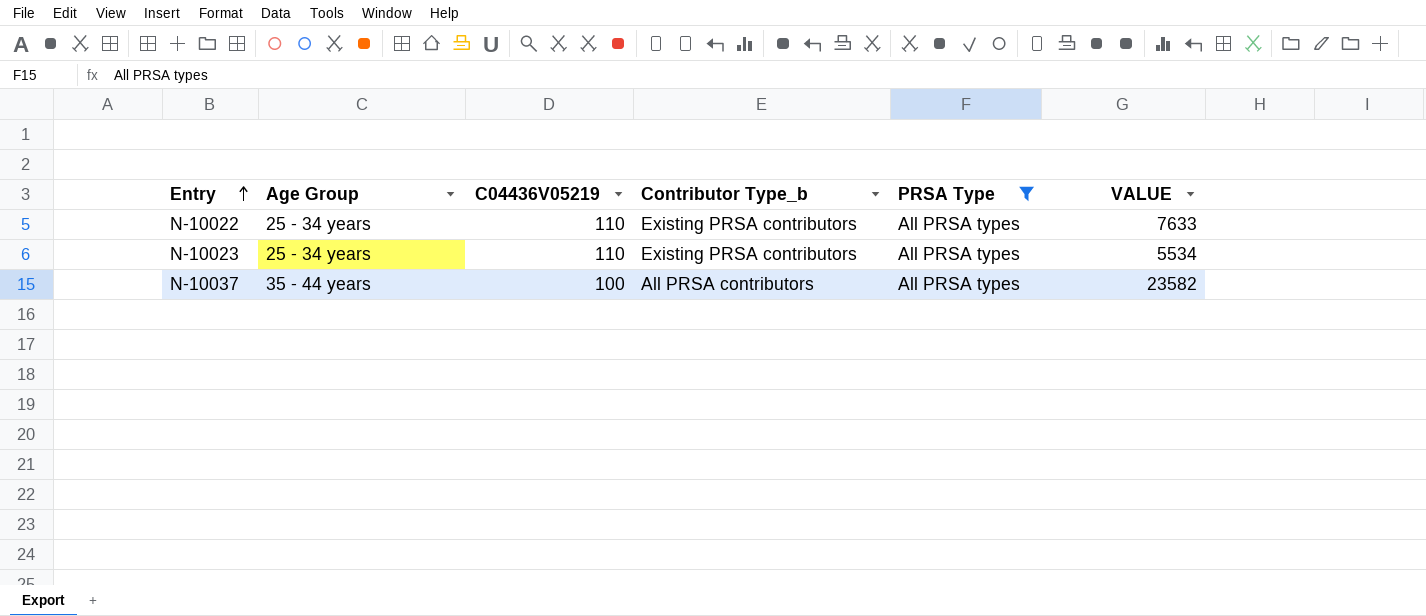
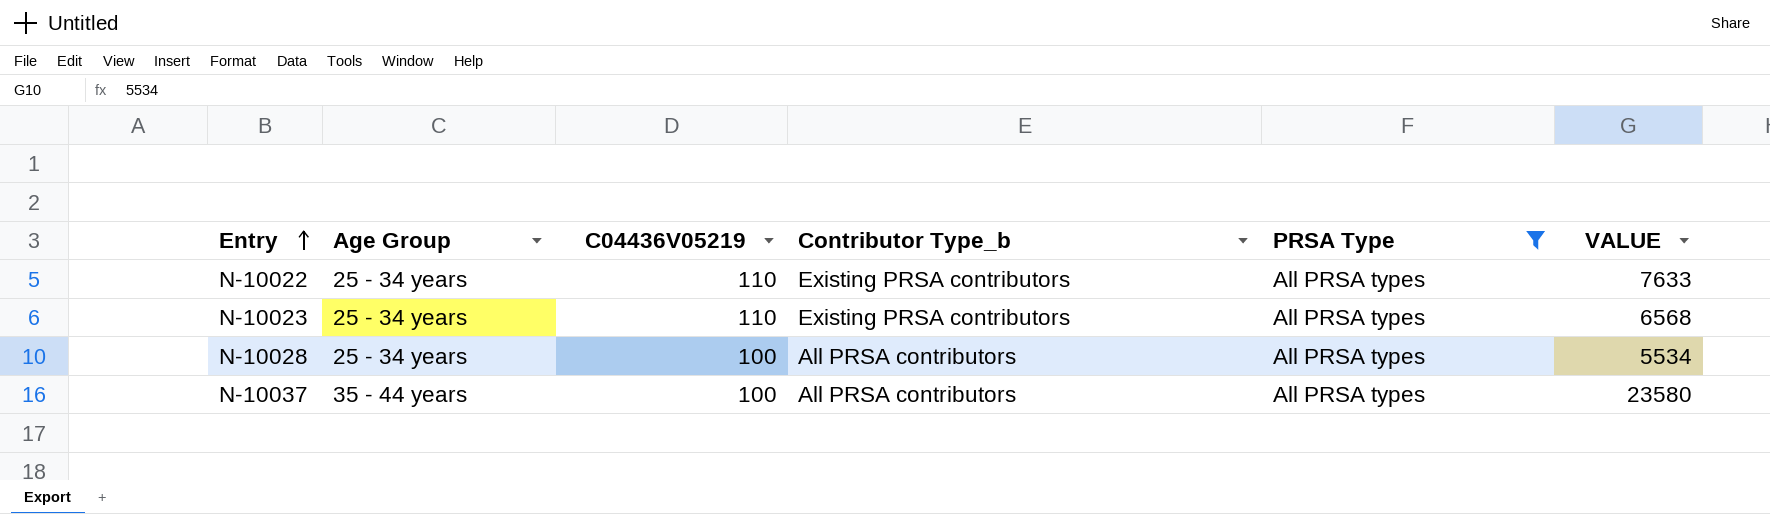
N-10023 | VALUE: 5534 -> 6568
row N-10028: none -> 25 - 34 years | 100 | All PRSA contributors | All PRSA types | 5534
N-10037 | VALUE: 23582 -> 23580

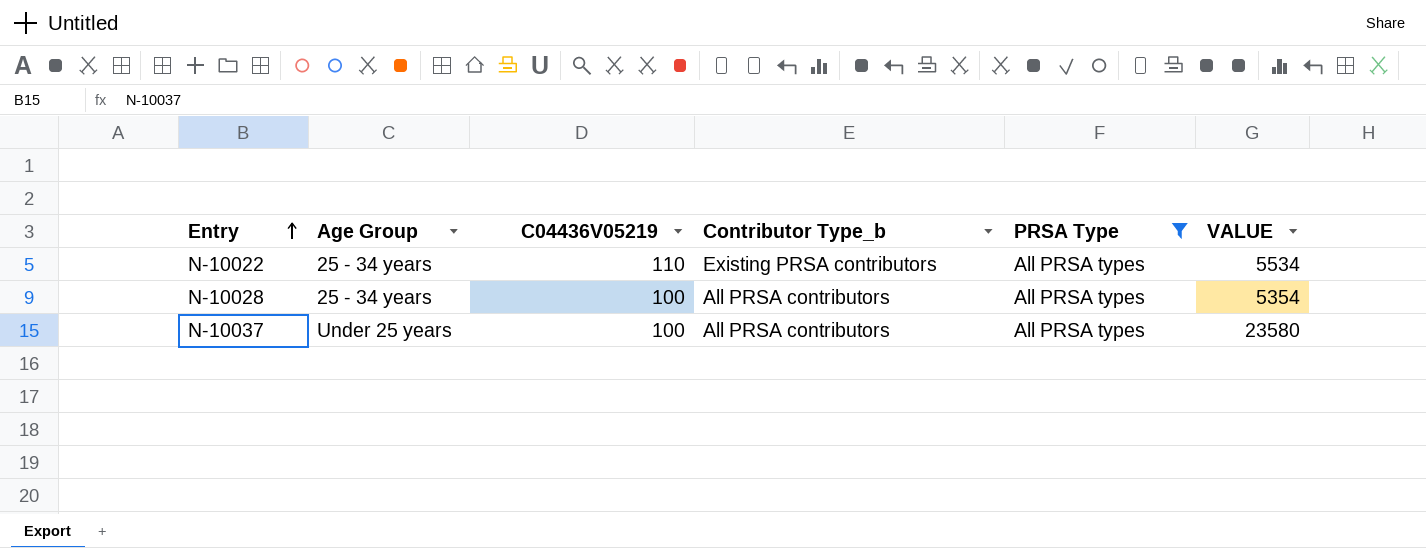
row N-10023: 25 - 34 years | 110 | Existing PRSA contributors | All PRSA types | 6568 -> none
N-10022 | VALUE: 7633 -> 5534
N-10028 | VALUE: 5534 -> 5354
N-10037 | Age Group: 35 - 44 years -> Under 25 years

